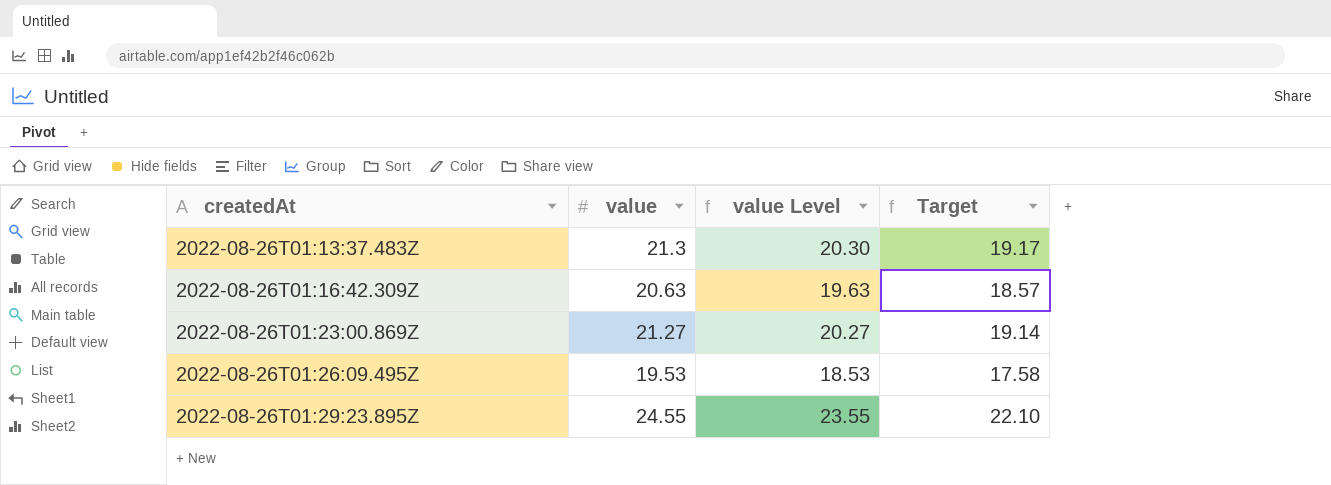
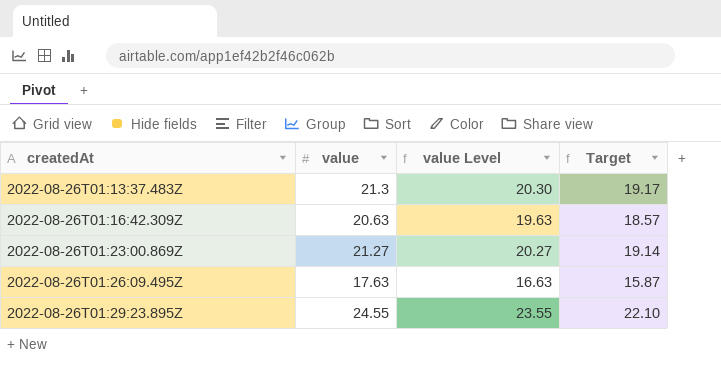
2022-08-26T01:26:09.495Z | value: 19.53 -> 17.63
2022-08-26T01:26:09.495Z | value Level: 18.53 -> 16.63
2022-08-26T01:26:09.495Z | Target: 17.58 -> 15.87

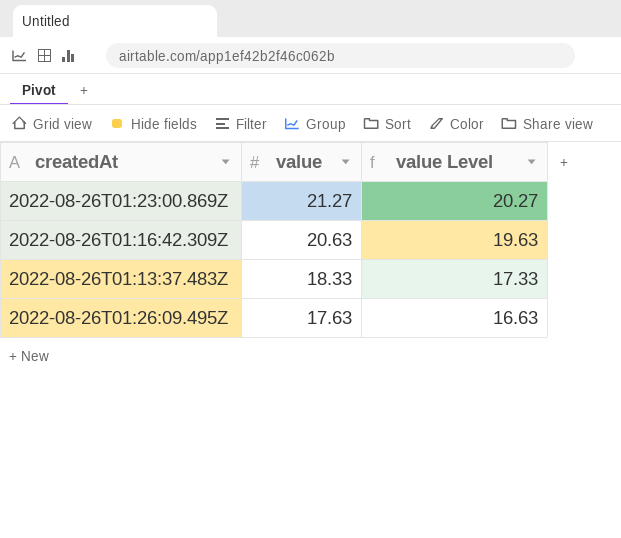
row order: createdAt ascending -> value descending
column Target | formula: [value] * 0.9 -> none
row 2022-08-26T01:29:23.895Z: 24.55 | 23.55 | 22.10 -> none
2022-08-26T01:13:37.483Z | value: 21.3 -> 18.33
2022-08-26T01:13:37.483Z | value Level: 20.30 -> 17.33

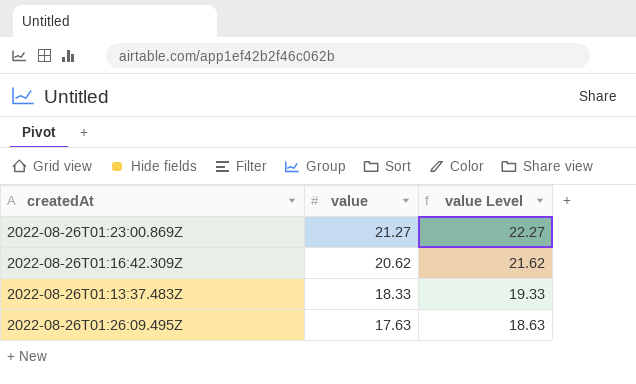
column value Level | formula: [value] - 1 -> [value] + 1
2022-08-26T01:16:42.309Z | value: 20.63 -> 20.62

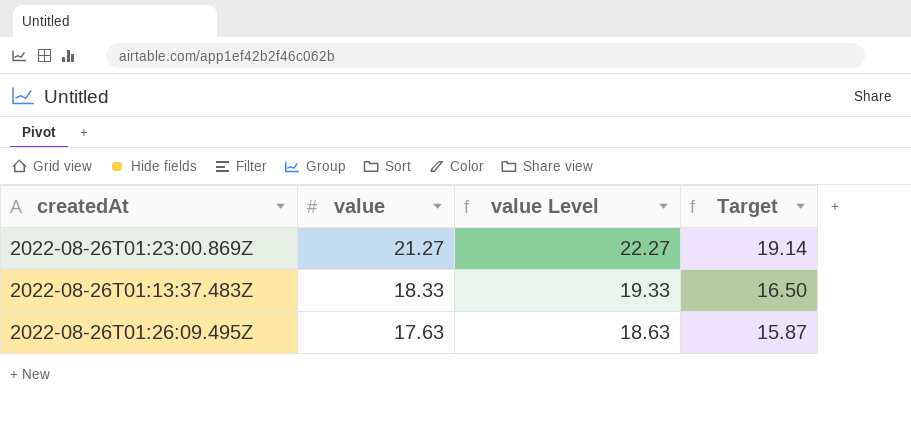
column Target | formula: none -> [value] * 0.9
row 2022-08-26T01:16:42.309Z: 20.62 | 21.62 -> none

